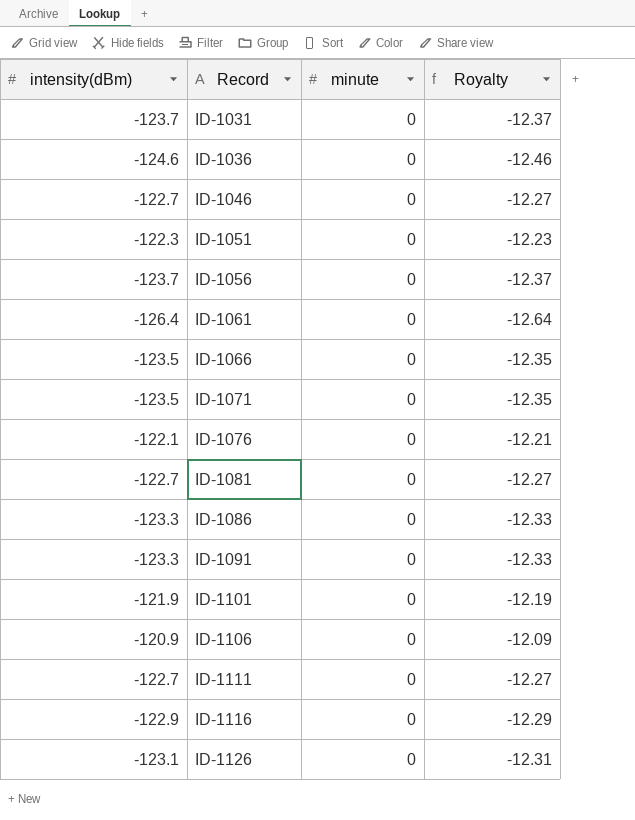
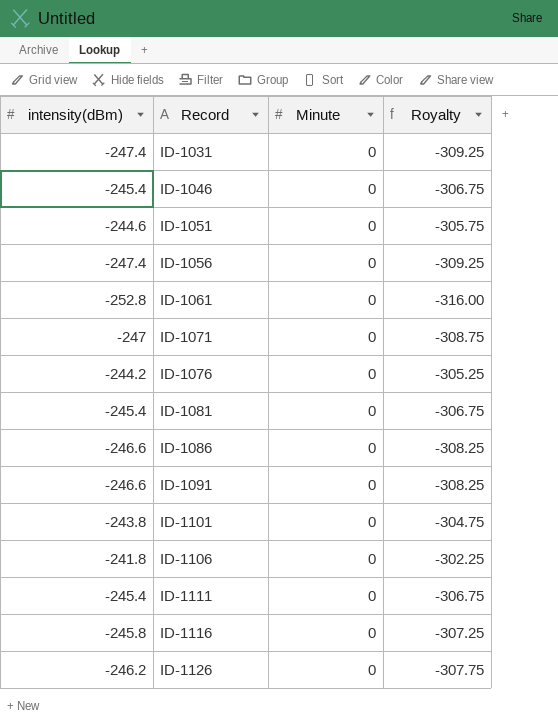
column name: minute -> Minute
column Royalty | formula: [intensity(dBm)] * 0.1 -> [intensity(dBm)] * 1.25
row ID-1036: -124.6 | 0 | -12.46 -> none
row ID-1066: -123.5 | 0 | -12.35 -> none
ID-1031 | intensity(dBm): -123.7 -> -247.4
ID-1046 | intensity(dBm): -122.7 -> -245.4
ID-1051 | intensity(dBm): -122.3 -> -244.6
ID-1056 | intensity(dBm): -123.7 -> -247.4
ID-1061 | intensity(dBm): -126.4 -> -252.8
ID-1071 | intensity(dBm): -123.5 -> -247
ID-1076 | intensity(dBm): -122.1 -> -244.2
ID-1081 | intensity(dBm): -122.7 -> -245.4
ID-1086 | intensity(dBm): -123.3 -> -246.6
ID-1091 | intensity(dBm): -123.3 -> -246.6
ID-1101 | intensity(dBm): -121.9 -> -243.8
ID-1106 | intensity(dBm): -120.9 -> -241.8
ID-1111 | intensity(dBm): -122.7 -> -245.4
ID-1116 | intensity(dBm): -122.9 -> -245.8
ID-1126 | intensity(dBm): -123.1 -> -246.2

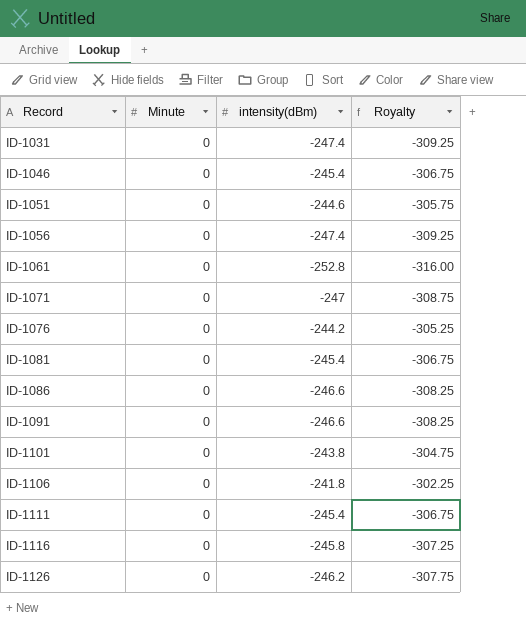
column intensity(dBm) | position: 1 -> 3

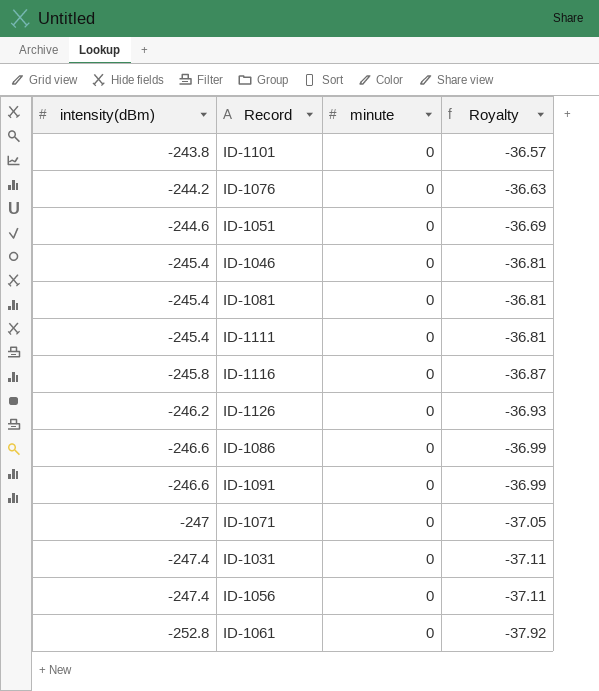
row order: Record ascending -> intensity(dBm) descending
column intensity(dBm) | position: 3 -> 1
column name: Minute -> minute
column Royalty | formula: [intensity(dBm)] * 1.25 -> [intensity(dBm)] * 0.15
row ID-1106: 0 | -241.8 | -302.25 -> none

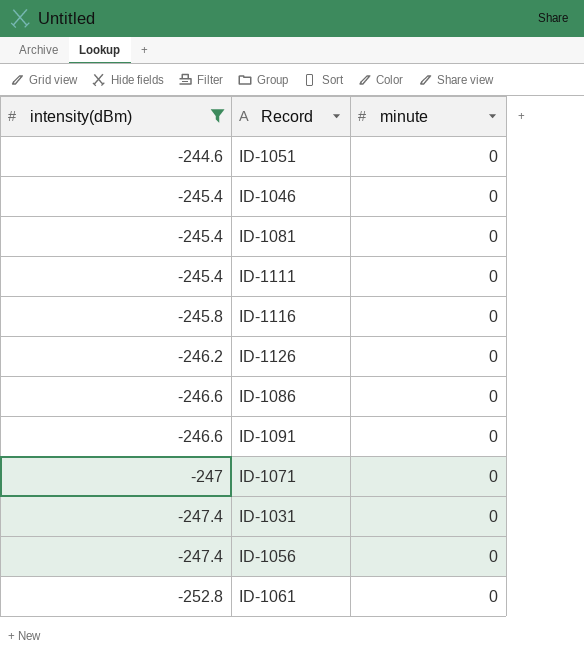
filter: none -> intensity(dBm) <= -244.6
column Royalty | formula: [intensity(dBm)] * 0.15 -> none

